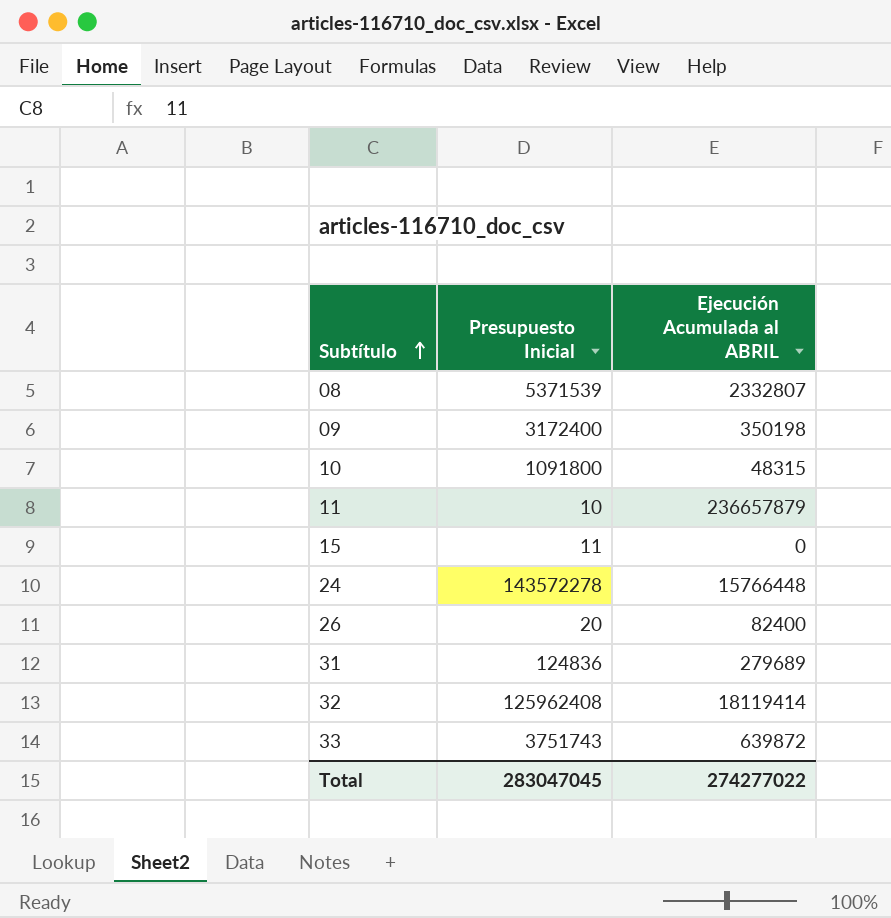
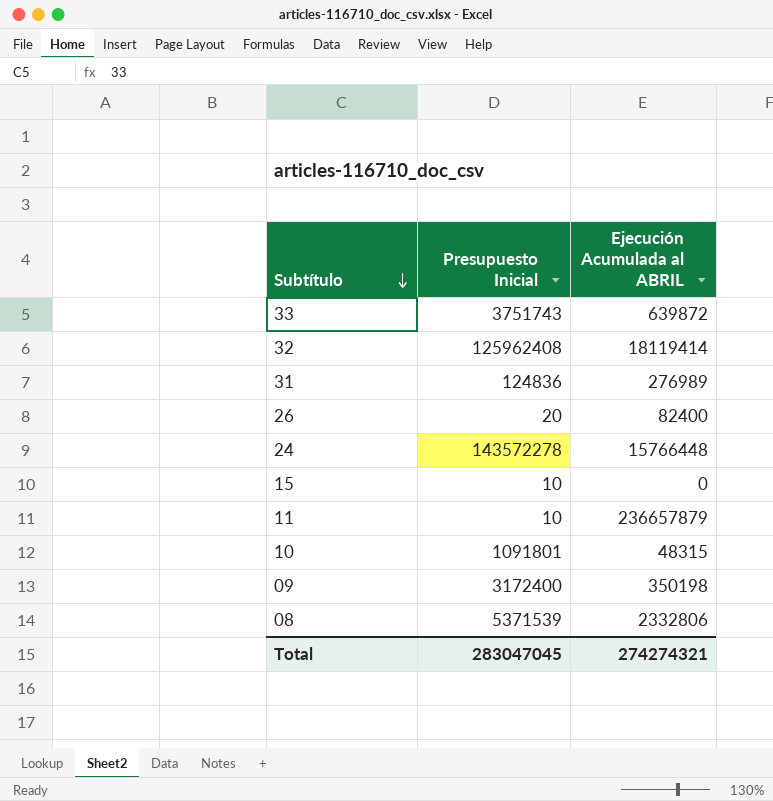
row order: Subtítulo ascending -> Subtítulo descending
31 | Ejecución Acumulada al ABRIL: 279689 -> 276989
15 | Presupuesto Inicial: 11 -> 10
10 | Presupuesto Inicial: 1091800 -> 1091801
08 | Ejecución Acumulada al ABRIL: 2332807 -> 2332806
Total | Ejecución Acumulada al ABRIL: 274277022 -> 274274321

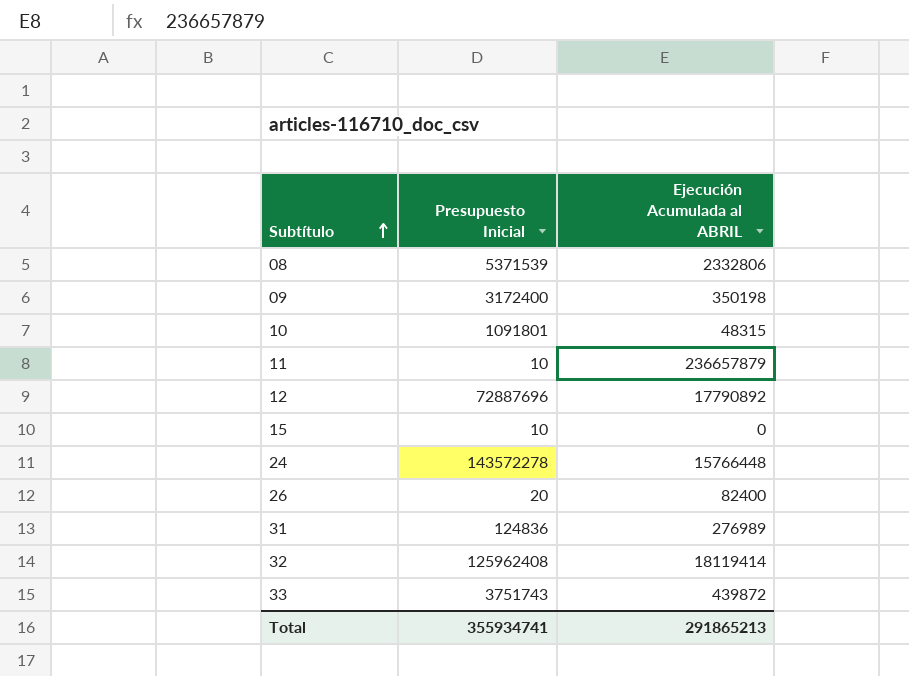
row order: Subtítulo descending -> Subtítulo ascending
row 12: none -> 72887696 | 17790892
33 | Ejecución Acumulada al ABRIL: 639872 -> 439872
Total | Presupuesto Inicial: 283047045 -> 355934741
Total | Ejecución Acumulada al ABRIL: 274274321 -> 291865213

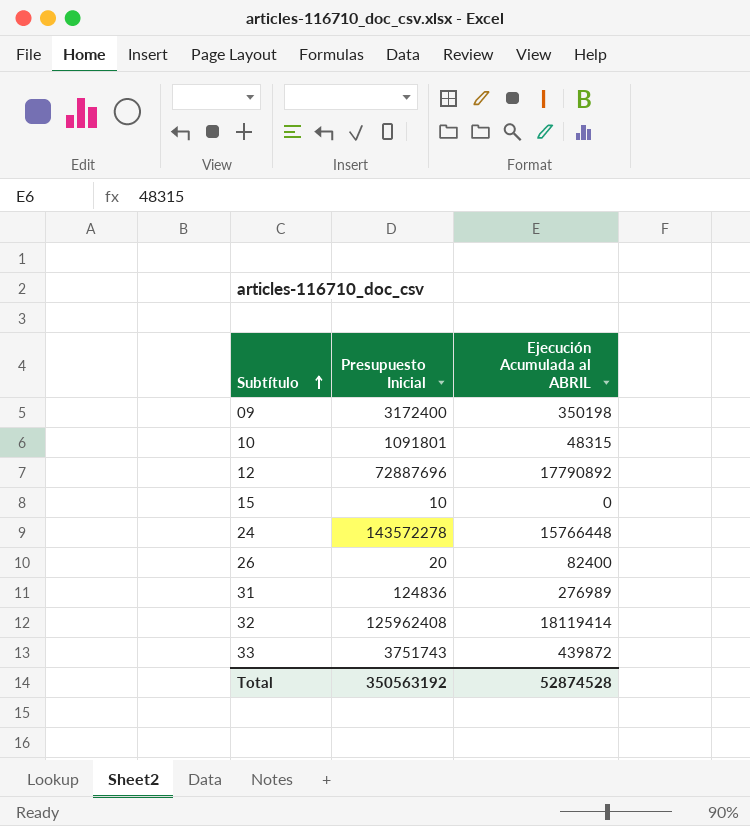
row 08: 5371539 | 2332806 -> none
row 11: 10 | 236657879 -> none
Total | Presupuesto Inicial: 355934741 -> 350563192
Total | Ejecución Acumulada al ABRIL: 291865213 -> 52874528

